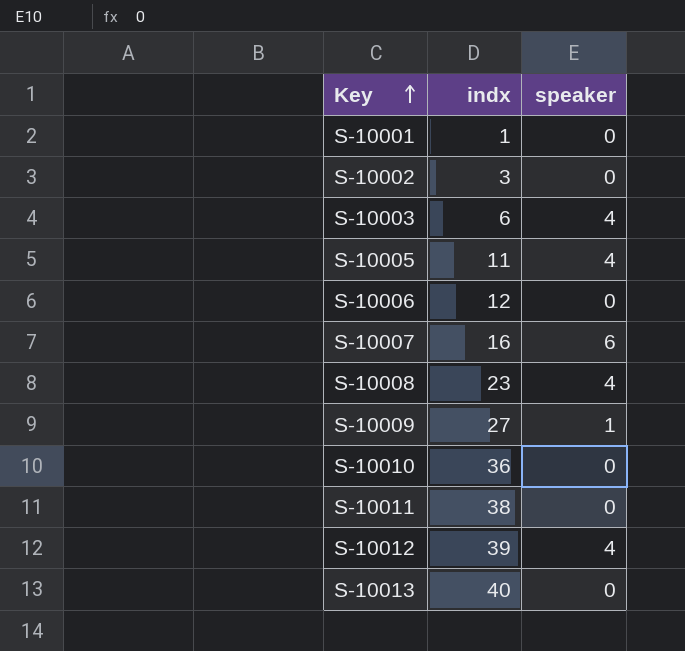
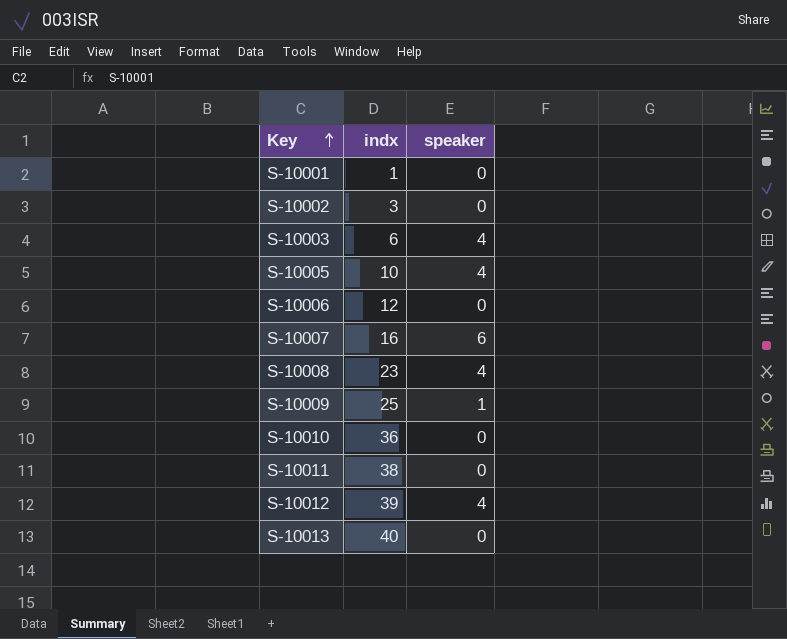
S-10005 | indx: 11 -> 10
S-10009 | indx: 27 -> 25

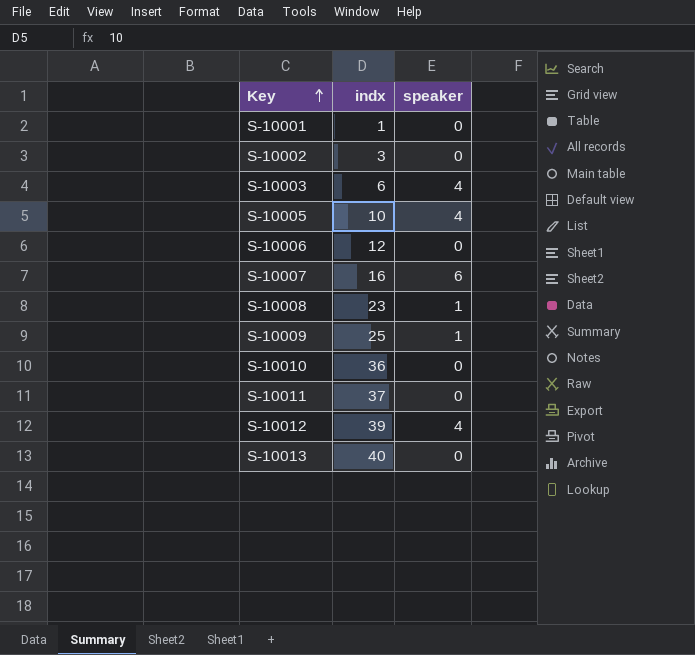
S-10008 | speaker: 4 -> 1
S-10011 | indx: 38 -> 37

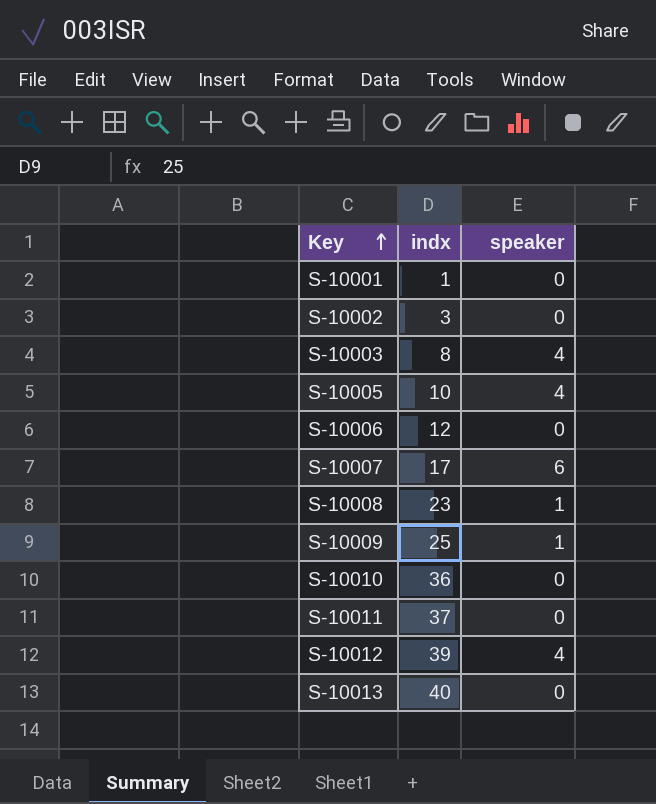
S-10003 | indx: 6 -> 8
S-10007 | indx: 16 -> 17

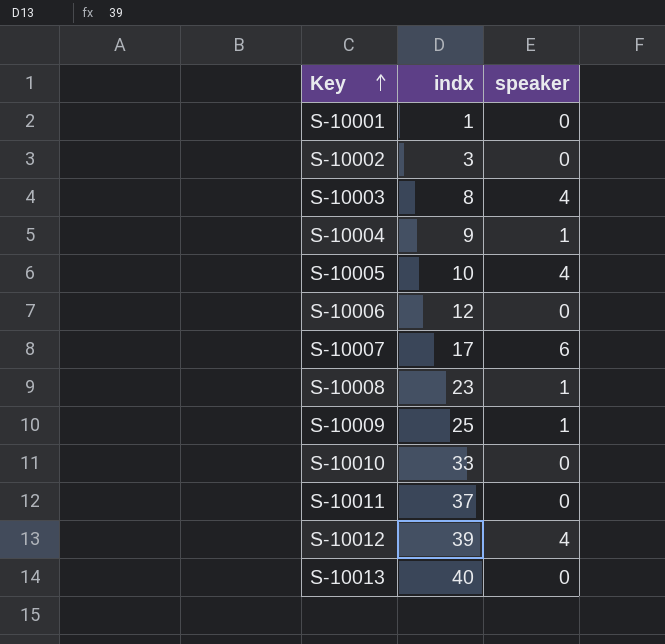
row S-10004: none -> 9 | 1
S-10010 | indx: 36 -> 33

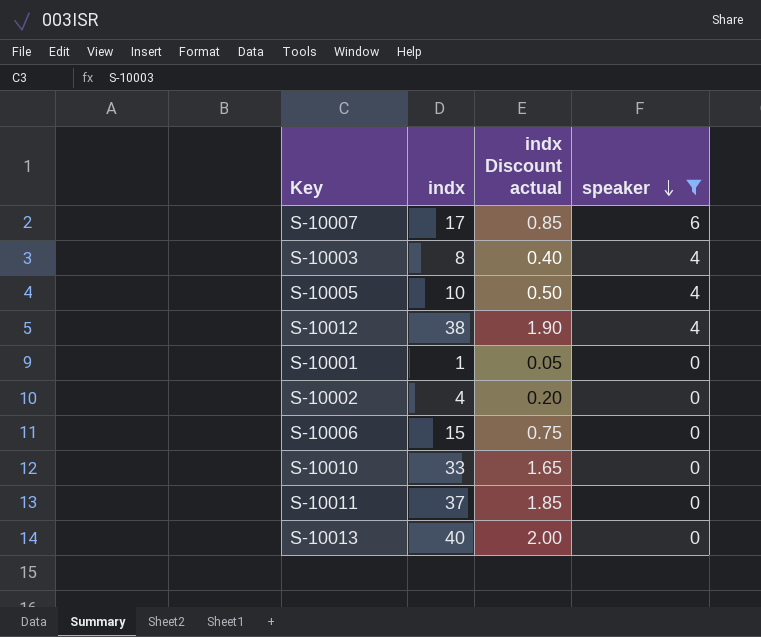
filter: none -> speaker != 1
row order: Key ascending -> speaker descending
column indx Discount actual | formula: none -> [indx] * 0.05
S-10012 | indx: 39 -> 38
S-10002 | indx: 3 -> 4
S-10006 | indx: 12 -> 15

